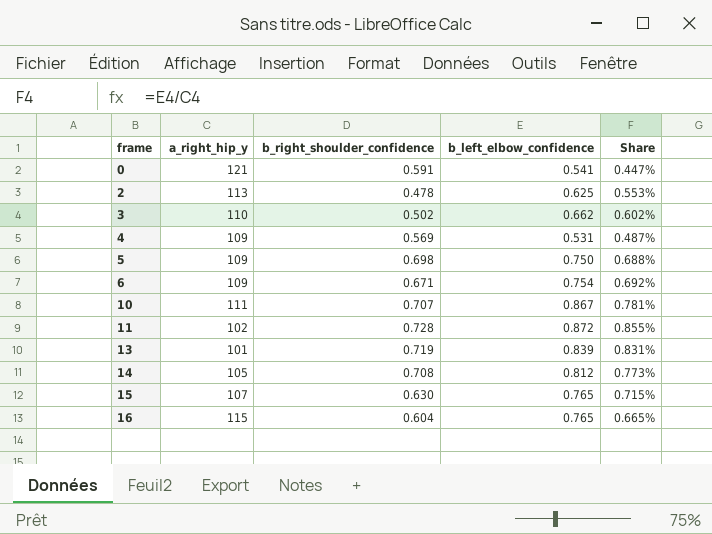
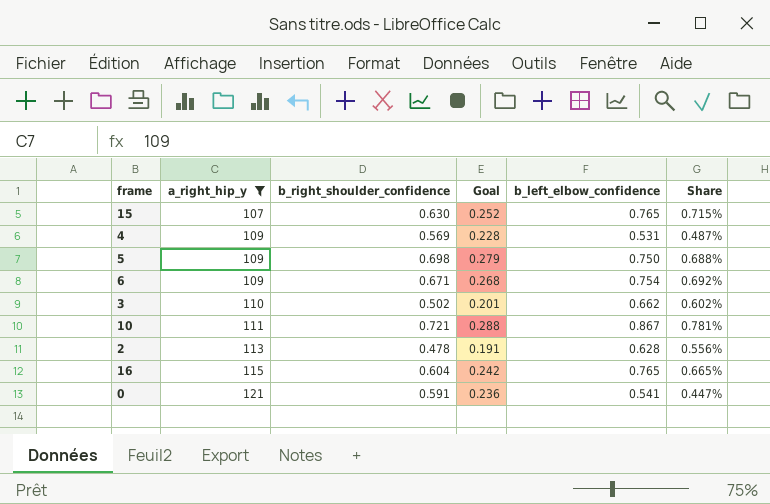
filter: none -> a_right_hip_y >= 107
row order: frame ascending -> a_right_hip_y ascending
column Goal | formula: none -> [b_right_shoulder_confidence] * 0.4
10 | b_right_shoulder_confidence: 0.707 -> 0.721
2 | b_left_elbow_confidence: 0.625 -> 0.628
2 | Share: 0.553% -> 0.556%

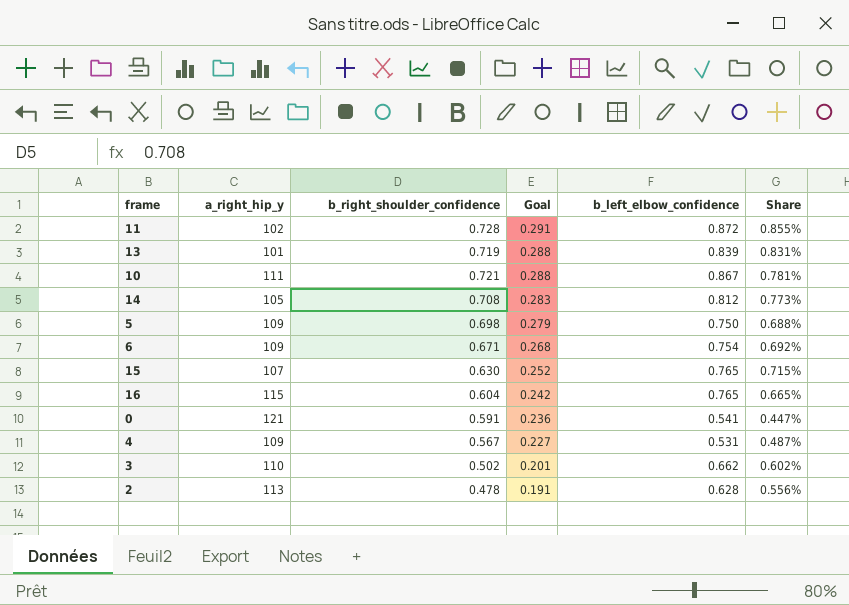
filter: a_right_hip_y >= 107 -> none
row order: a_right_hip_y ascending -> Goal descending
4 | b_right_shoulder_confidence: 0.569 -> 0.567
4 | Goal: 0.228 -> 0.227

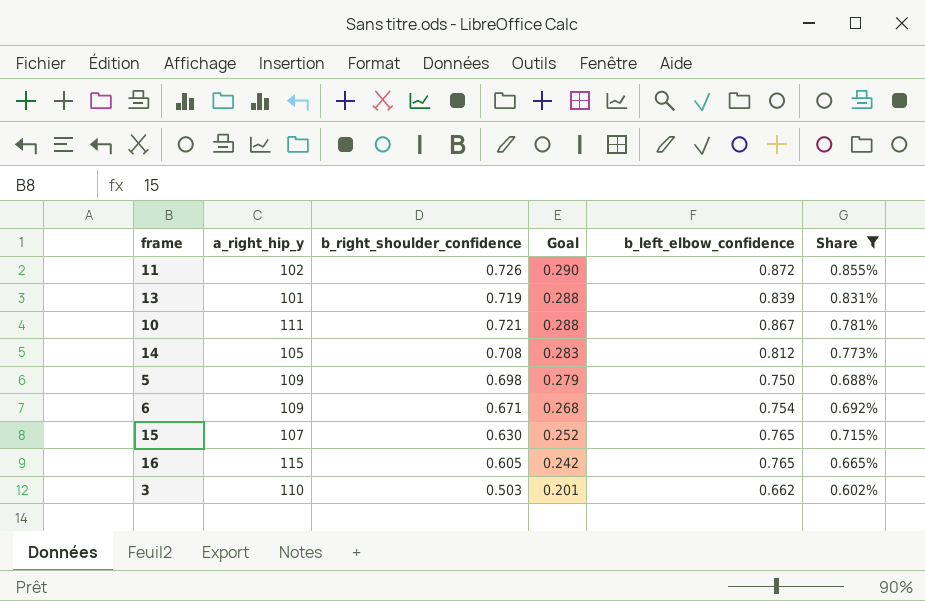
filter: none -> Share >= 0.602%
11 | b_right_shoulder_confidence: 0.728 -> 0.726
11 | Goal: 0.291 -> 0.290
16 | b_right_shoulder_confidence: 0.604 -> 0.605
3 | b_right_shoulder_confidence: 0.502 -> 0.503

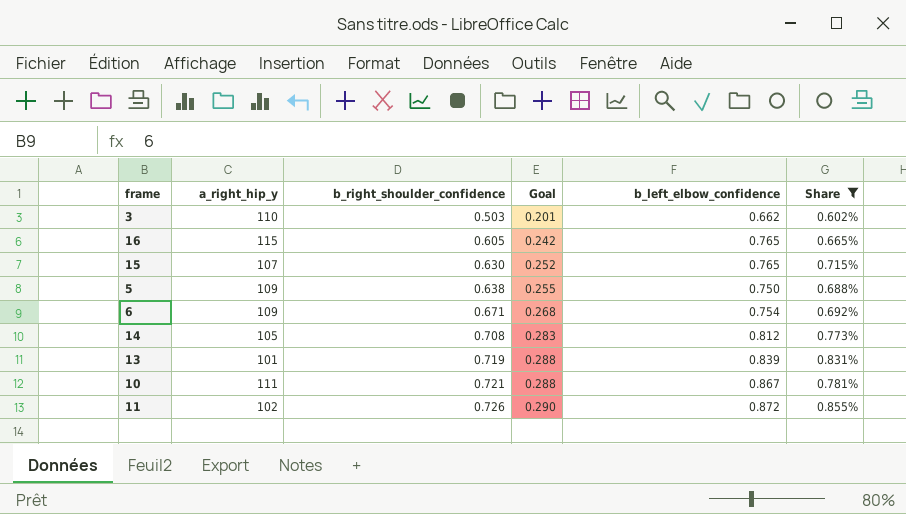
row order: Goal descending -> b_right_shoulder_confidence ascending
5 | b_right_shoulder_confidence: 0.698 -> 0.638
5 | Goal: 0.279 -> 0.255

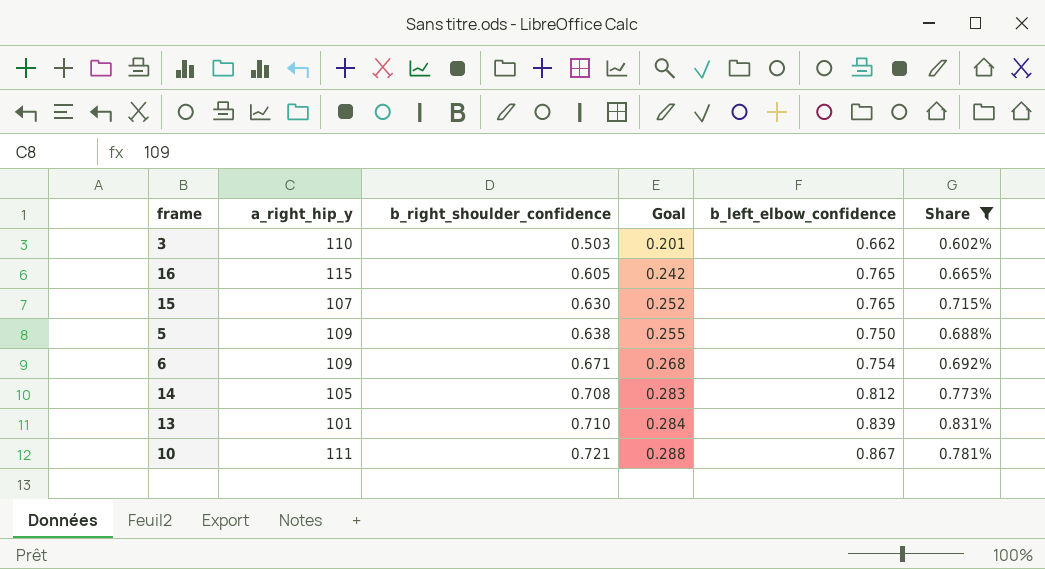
row 11: 102 | 0.726 | 0.290 | 0.872 | 0.855% -> none
13 | b_right_shoulder_confidence: 0.719 -> 0.710
13 | Goal: 0.288 -> 0.284

